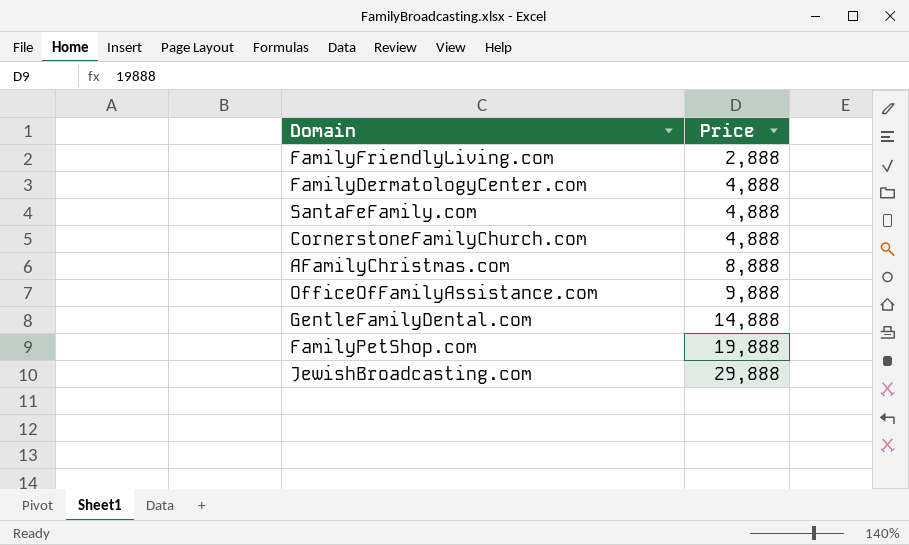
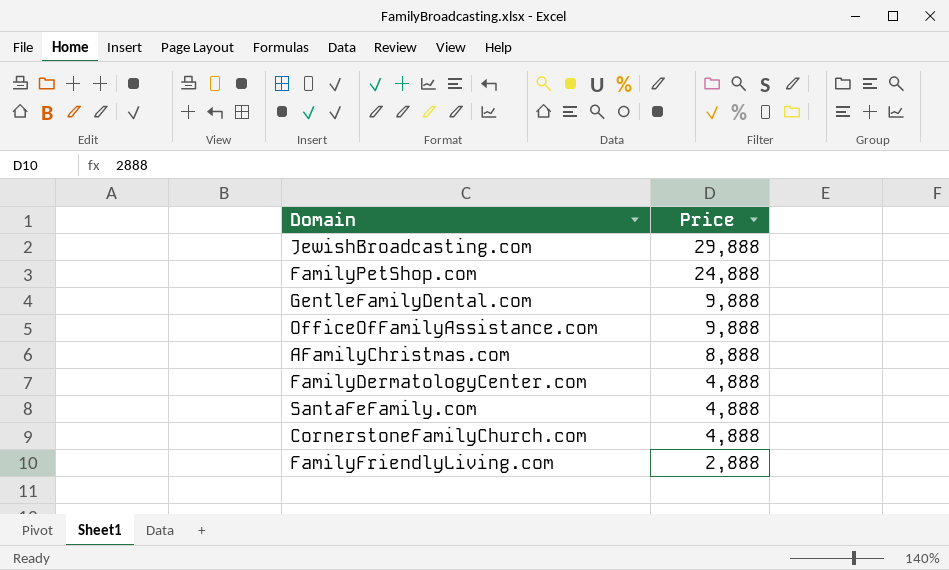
row order: Price ascending -> Price descending
FamilyPetShop.com | Price: 19,888 -> 24,888
GentleFamilyDental.com | Price: 14,888 -> 9,888

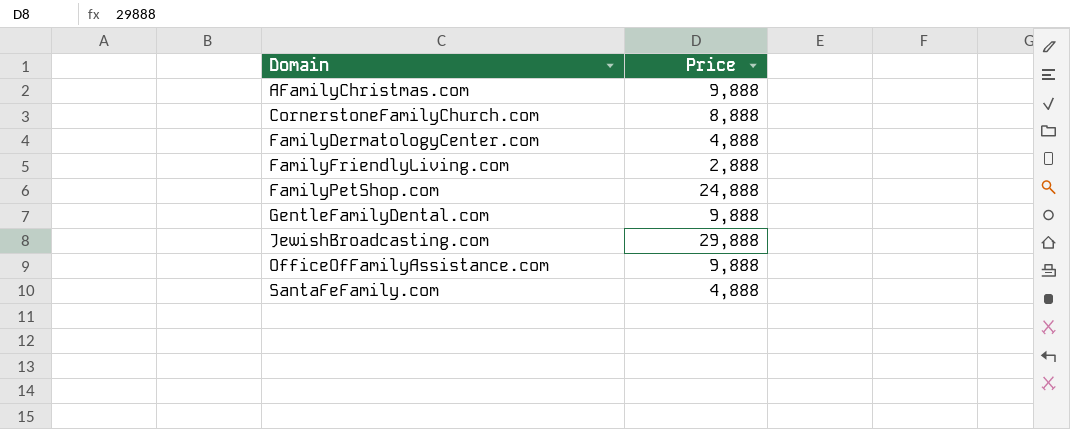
row order: Price descending -> Domain ascending
AFamilyChristmas.com | Price: 8,888 -> 9,888
CornerstoneFamilyChurch.com | Price: 4,888 -> 8,888

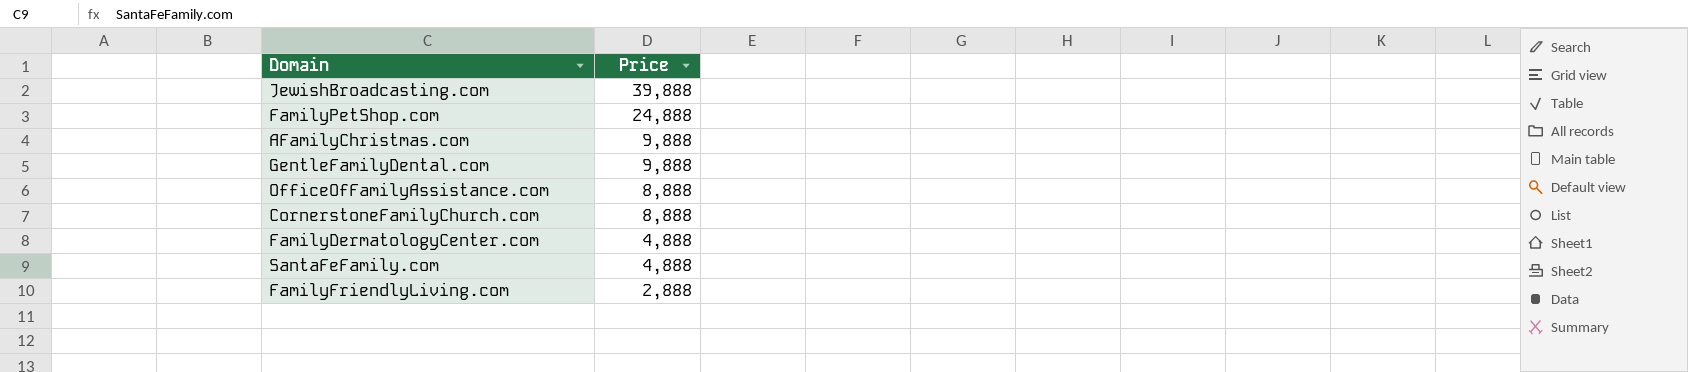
row order: Domain ascending -> Price descending
JewishBroadcasting.com | Price: 29,888 -> 39,888
OfficeOfFamilyAssistance.com | Price: 9,888 -> 8,888

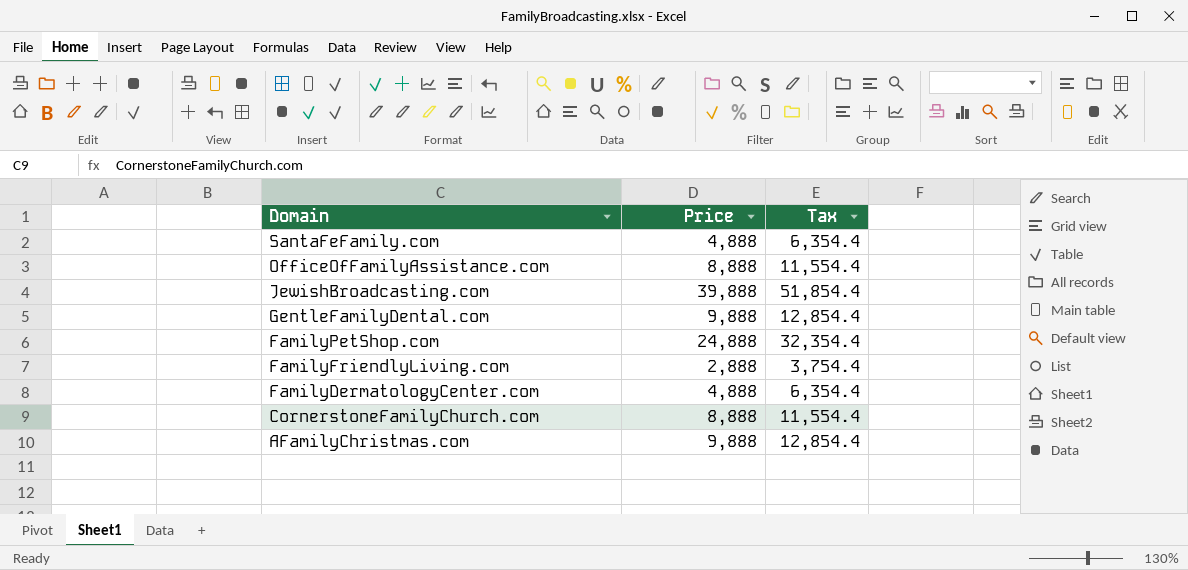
row order: Price descending -> Domain descending
column Tax | formula: none -> [Price] * 1.3

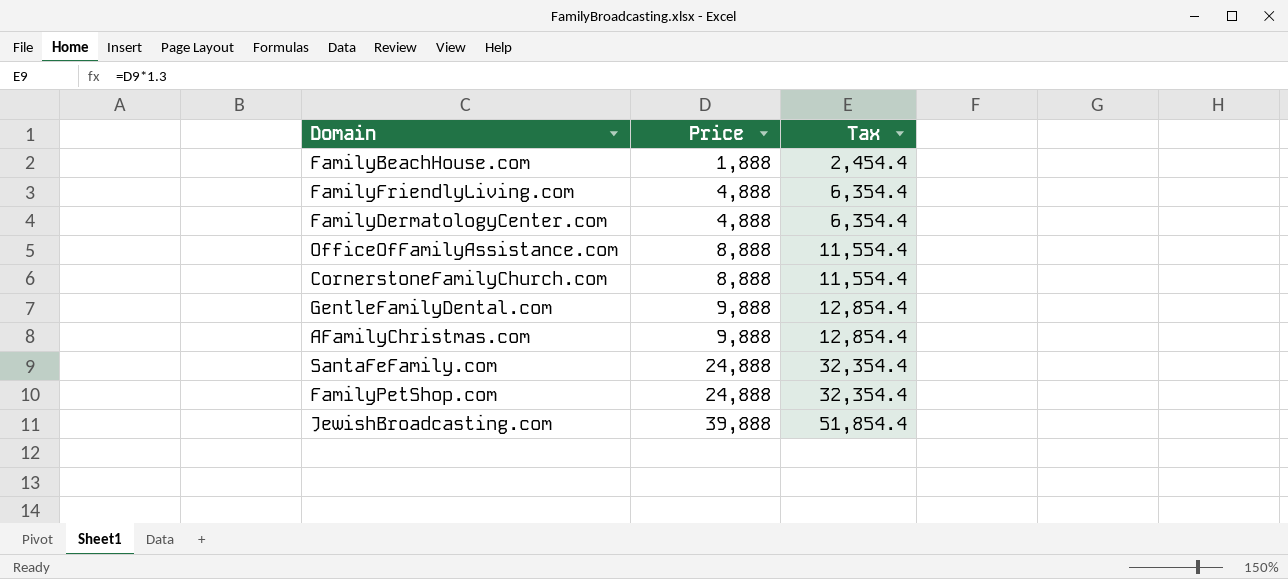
row order: Domain descending -> Price ascending
row FamilyBeachHouse.com: none -> 1,888 | 2,454.4
FamilyFriendlyLiving.com | Price: 2,888 -> 4,888
FamilyFriendlyLiving.com | Tax: 3,754.4 -> 6,354.4
SantaFeFamily.com | Price: 4,888 -> 24,888
SantaFeFamily.com | Tax: 6,354.4 -> 32,354.4

